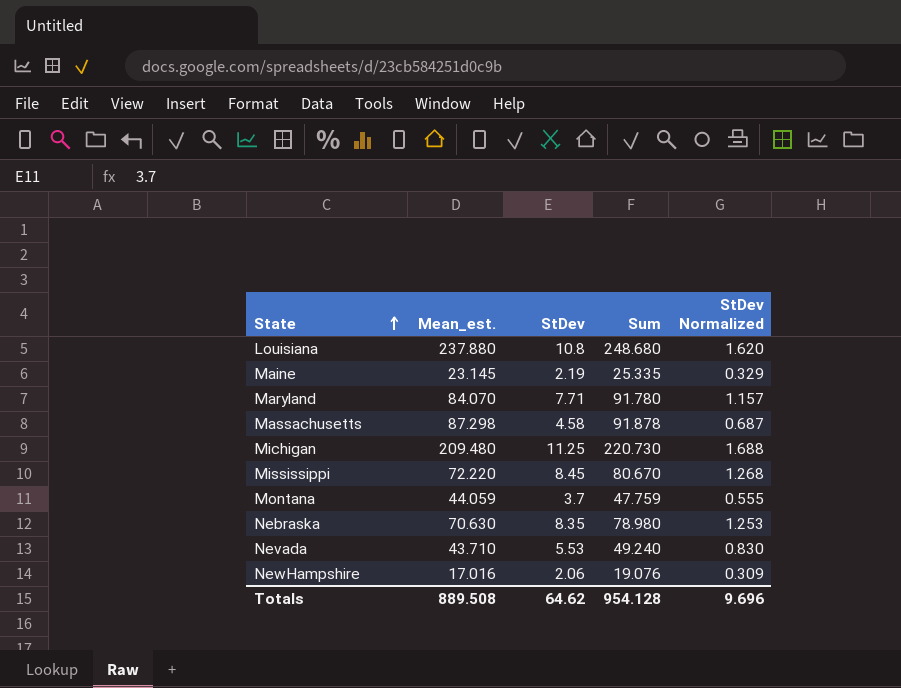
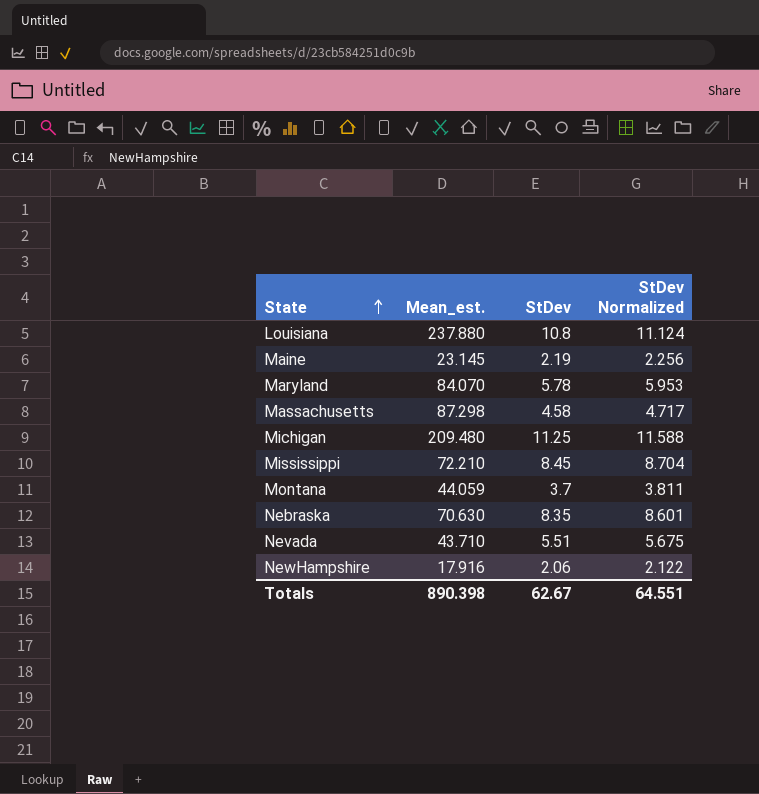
column Sum | formula: [Mean_est.] + [StDev] -> none
column StDev Normalized | formula: [StDev] * 0.15 -> [StDev] * 1.03
Maryland | StDev: 7.71 -> 5.78
Mississippi | Mean_est.: 72.220 -> 72.210
Nevada | StDev: 5.53 -> 5.51
NewHampshire | Mean_est.: 17.016 -> 17.916
Totals | Mean_est.: 889.508 -> 890.398
Totals | StDev: 64.62 -> 62.67
Totals | StDev Normalized: 9.696 -> 64.551

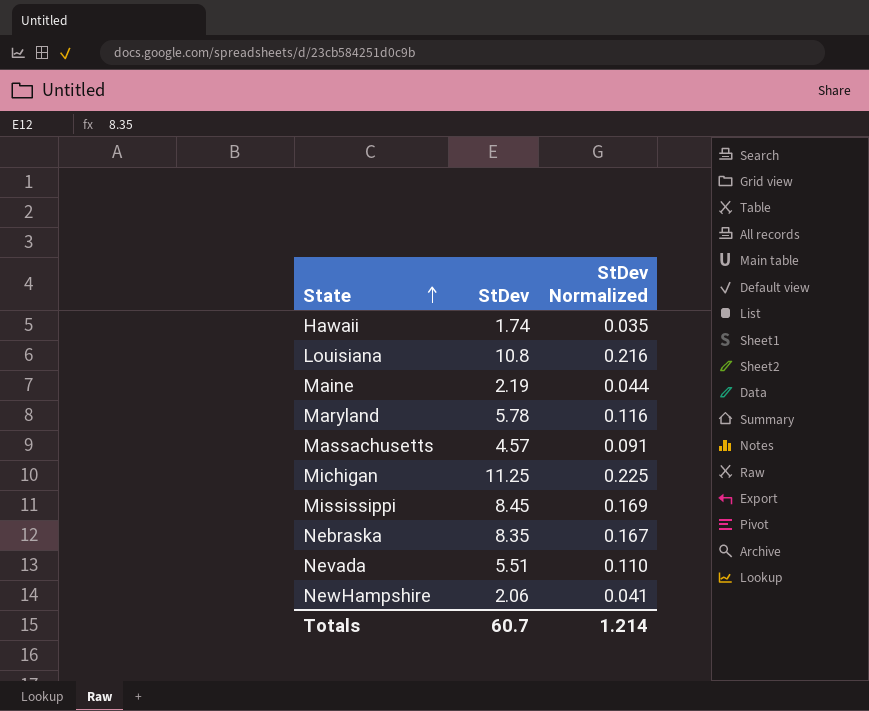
column Mean_est. | position: 2 -> none
column StDev Normalized | formula: [StDev] * 1.03 -> [StDev] * 0.02
row Montana: 44.059 | 3.7 | 3.811 -> none
row Hawaii: none -> 1.74 | 0.035
Massachusetts | StDev: 4.58 -> 4.57
Totals | StDev: 62.67 -> 60.7
Totals | StDev Normalized: 64.551 -> 1.214

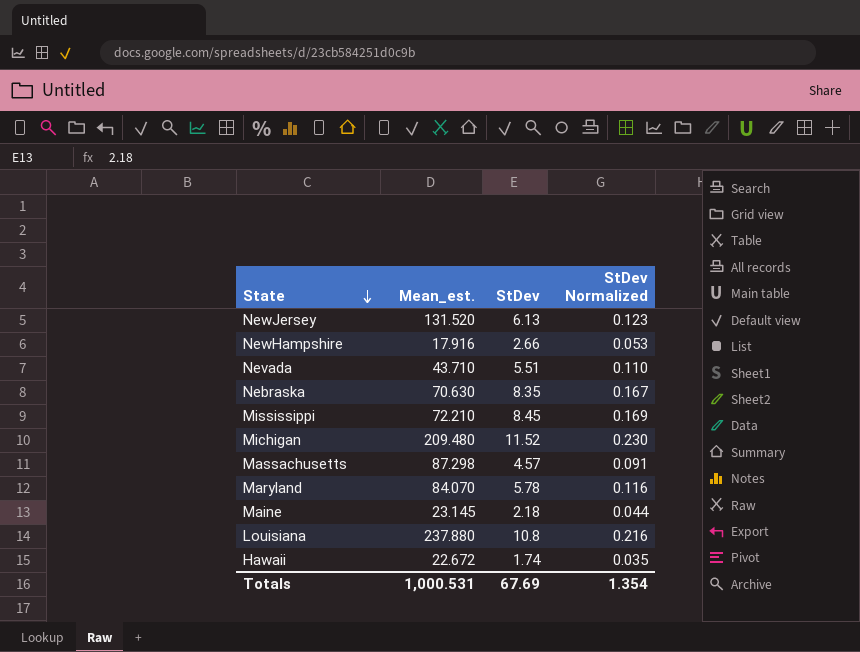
row order: State ascending -> State descending
column Mean_est. | position: none -> 2
row NewJersey: none -> 131.520 | 6.13 | 0.123
NewHampshire | StDev: 2.06 -> 2.66
NewHampshire | StDev Normalized: 0.041 -> 0.053
Michigan | StDev: 11.25 -> 11.52
Michigan | StDev Normalized: 0.225 -> 0.230
Maine | StDev: 2.19 -> 2.18
Totals | StDev: 60.7 -> 67.69
Totals | StDev Normalized: 1.214 -> 1.354

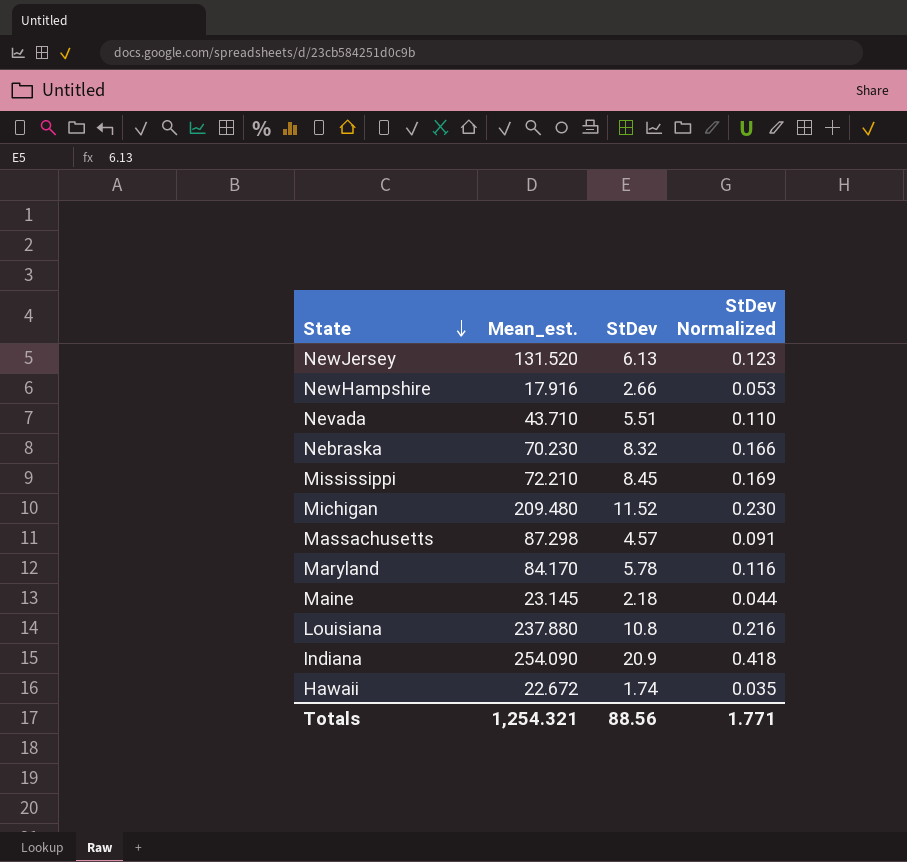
Nebraska | Mean_est.: 70.630 -> 70.230
Nebraska | StDev: 8.35 -> 8.32
Nebraska | StDev Normalized: 0.167 -> 0.166
Maryland | Mean_est.: 84.070 -> 84.170
row Indiana: none -> 254.090 | 20.9 | 0.418
Totals | Mean_est.: 1,000.531 -> 1,254.321
Totals | StDev: 67.69 -> 88.56
Totals | StDev Normalized: 1.354 -> 1.771

